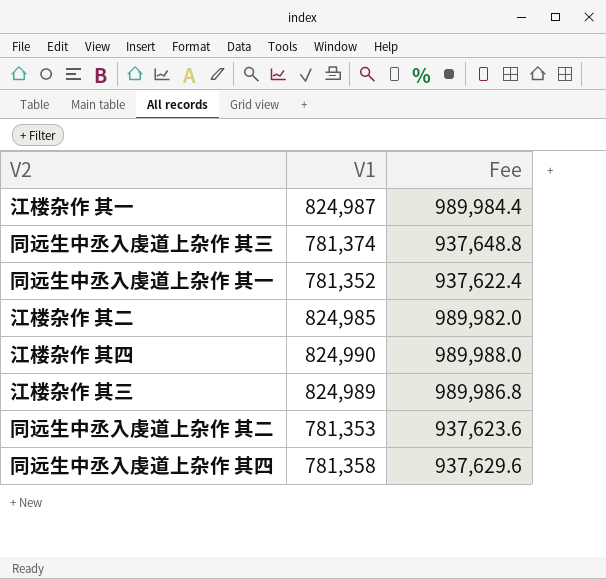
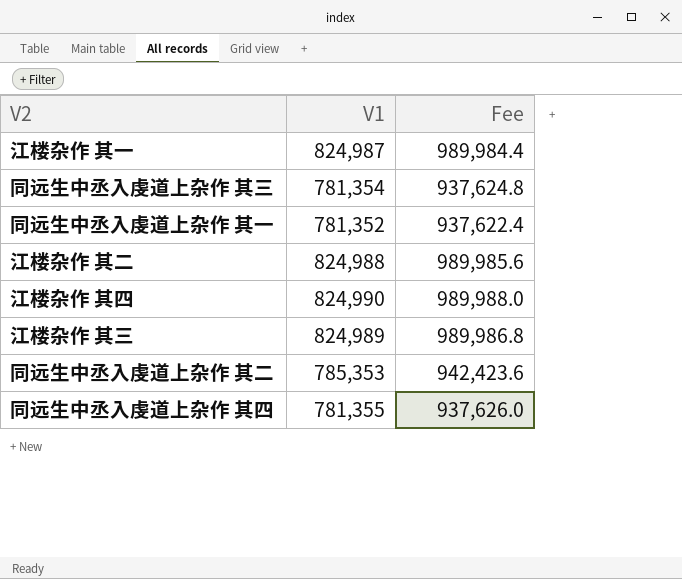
同远生中丞入虔道上杂作 其三 | V1: 781,374 -> 781,354
同远生中丞入虔道上杂作 其三 | Fee: 937,648.8 -> 937,624.8
江楼杂作 其二 | V1: 824,985 -> 824,988
江楼杂作 其二 | Fee: 989,982.0 -> 989,985.6
同远生中丞入虔道上杂作 其二 | V1: 781,353 -> 785,353
同远生中丞入虔道上杂作 其二 | Fee: 937,623.6 -> 942,423.6
同远生中丞入虔道上杂作 其四 | V1: 781,358 -> 781,355
同远生中丞入虔道上杂作 其四 | Fee: 937,629.6 -> 937,626.0

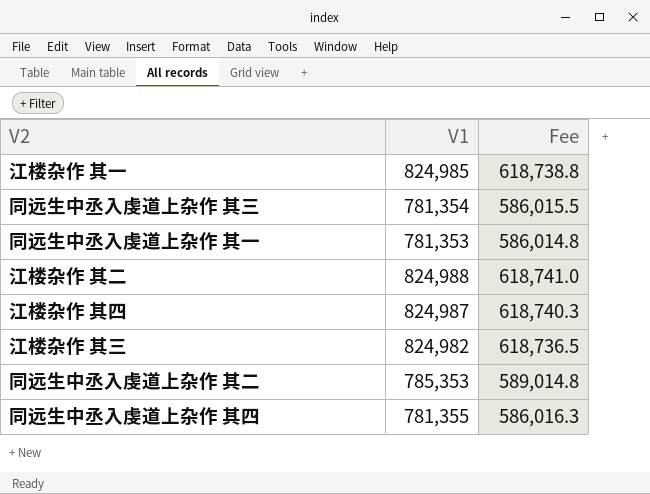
column Fee | formula: [V1] * 1.2 -> [V1] * 0.75
江楼杂作 其一 | V1: 824,987 -> 824,985
同远生中丞入虔道上杂作 其一 | V1: 781,352 -> 781,353
江楼杂作 其四 | V1: 824,990 -> 824,987
江楼杂作 其三 | V1: 824,989 -> 824,982

